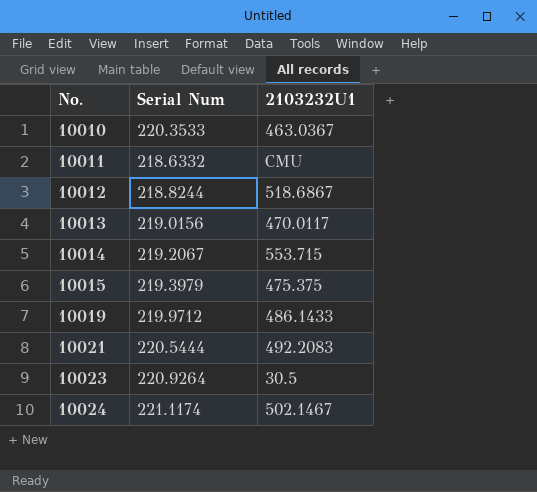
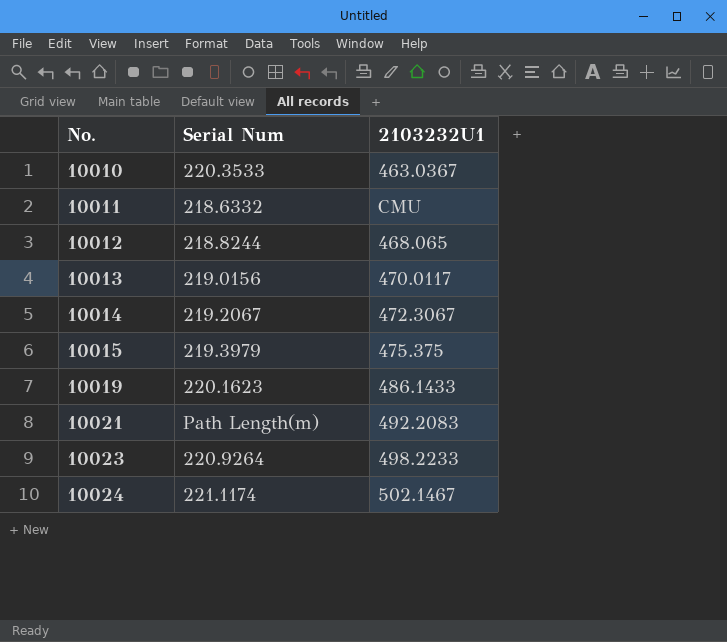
10012 | 2103232U1: 518.6867 -> 468.065
10014 | 2103232U1: 553.715 -> 472.3067
10019 | Serial Num: 219.9712 -> 220.1623
10021 | Serial Num: 220.5444 -> Path Length(m)
10023 | 2103232U1: 30.5 -> 498.2233

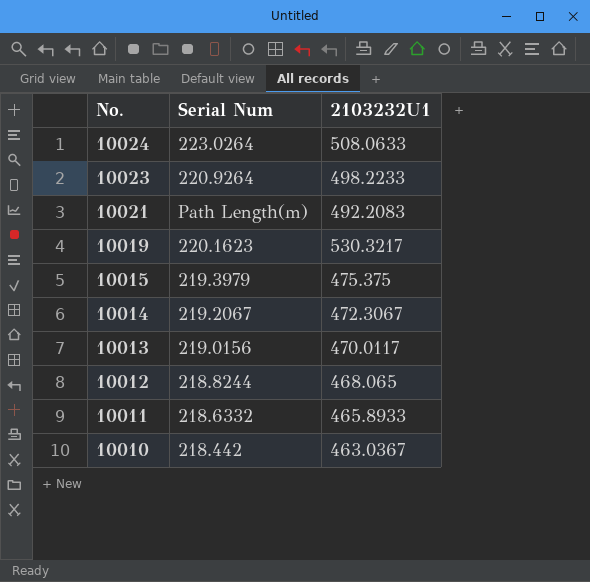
row order: No. ascending -> No. descending
10024 | Serial Num: 221.1174 -> 223.0264
10024 | 2103232U1: 502.1467 -> 508.0633
10019 | 2103232U1: 486.1433 -> 530.3217
10011 | 2103232U1: CMU -> 465.8933
10010 | Serial Num: 220.3533 -> 218.442

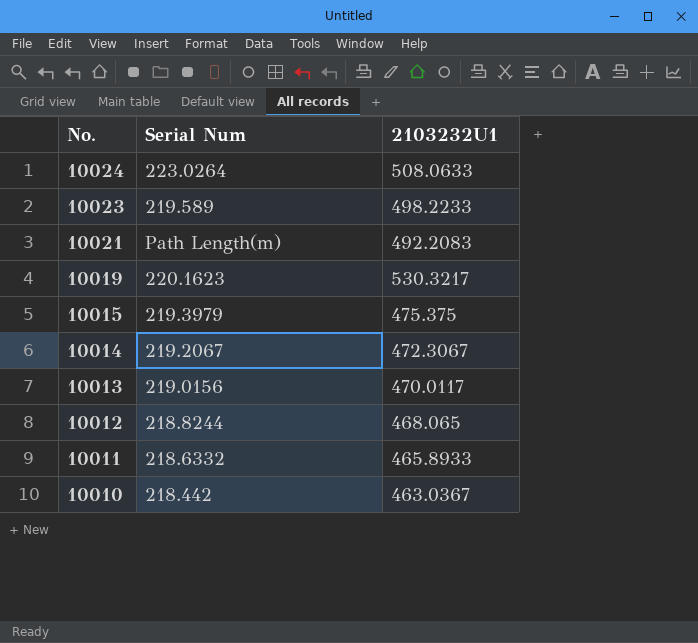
10023 | Serial Num: 220.9264 -> 219.589

